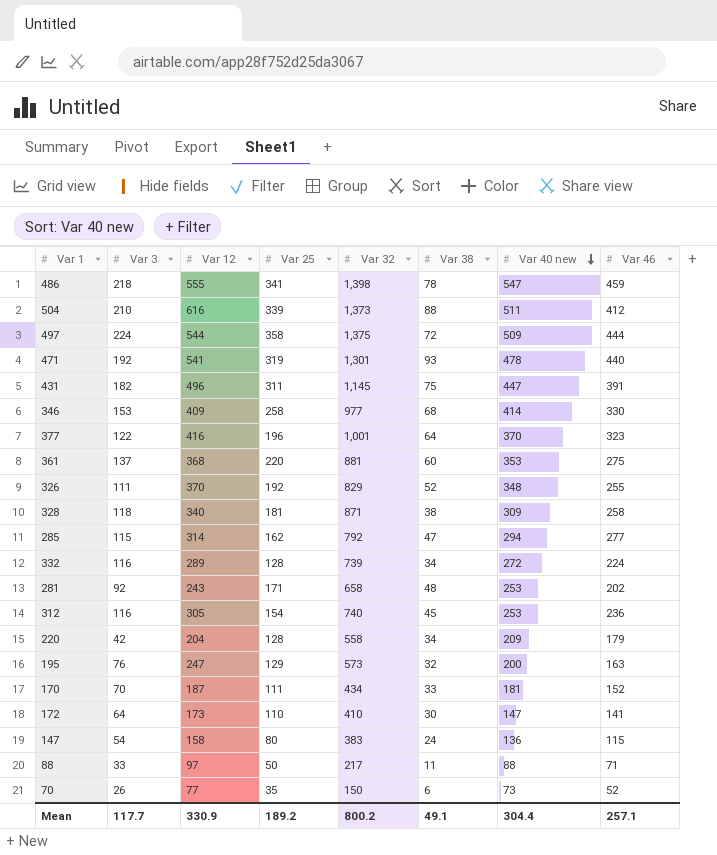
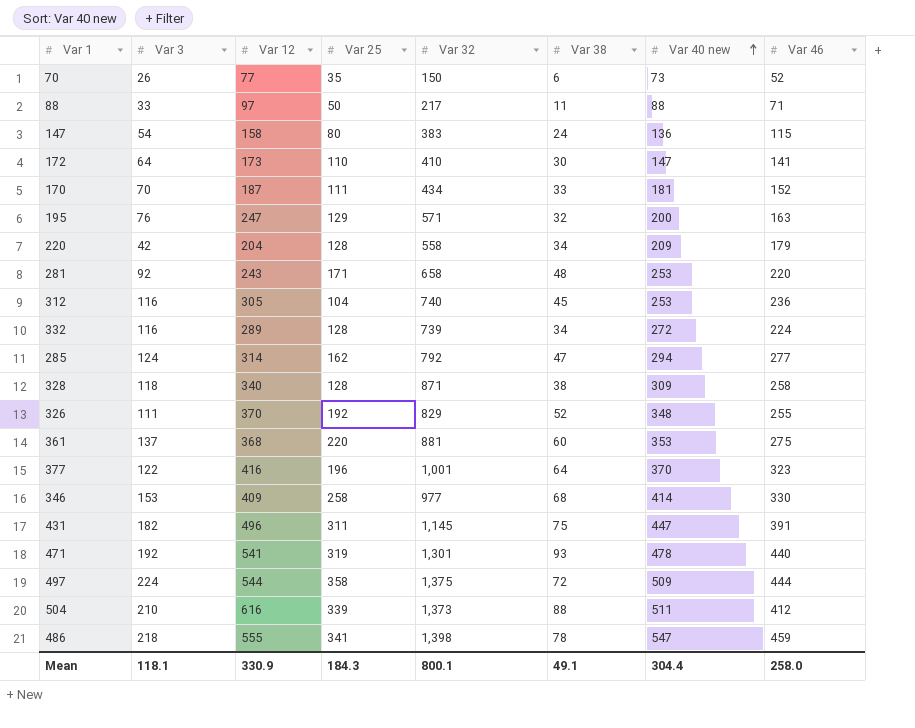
row order: Var 40 new descending -> Var 40 new ascending
195 | Var 32: 573 -> 571
281 | Var 46: 202 -> 220
312 | Var 25: 154 -> 104
285 | Var 3: 115 -> 124
328 | Var 25: 181 -> 128
Mean | Var 3: 117.7 -> 118.1
Mean | Var 25: 189.2 -> 184.3
Mean | Var 32: 800.2 -> 800.1
Mean | Var 46: 257.1 -> 258.0

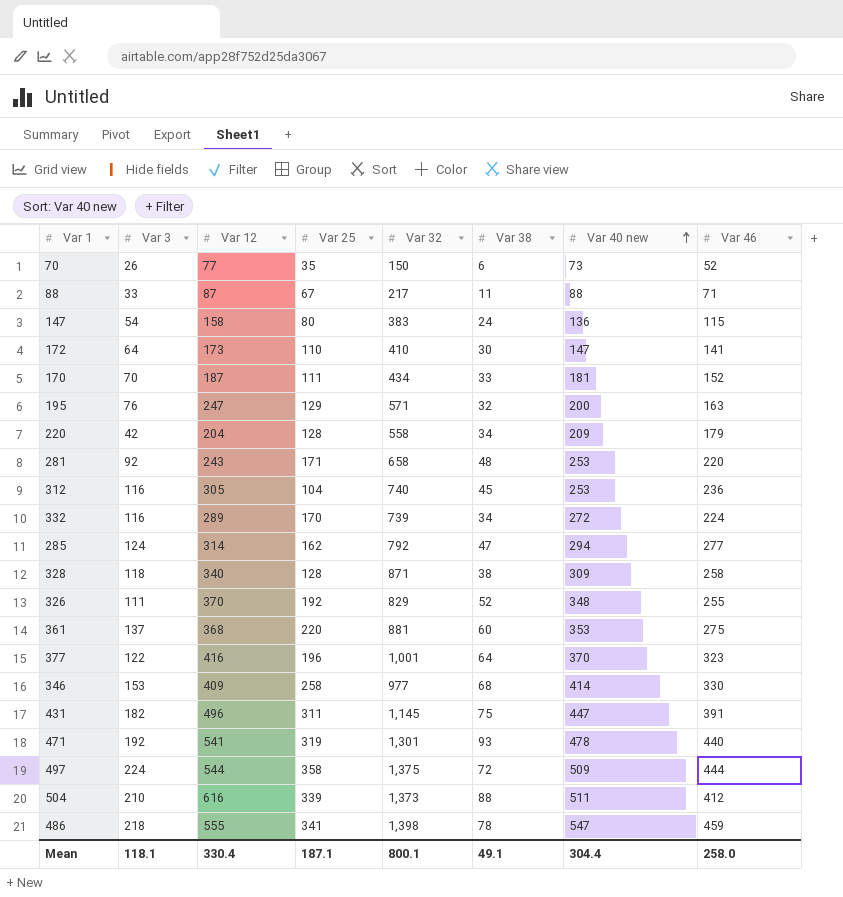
88 | Var 12: 97 -> 87
88 | Var 25: 50 -> 67
332 | Var 25: 128 -> 170
Mean | Var 12: 330.9 -> 330.4
Mean | Var 25: 184.3 -> 187.1

